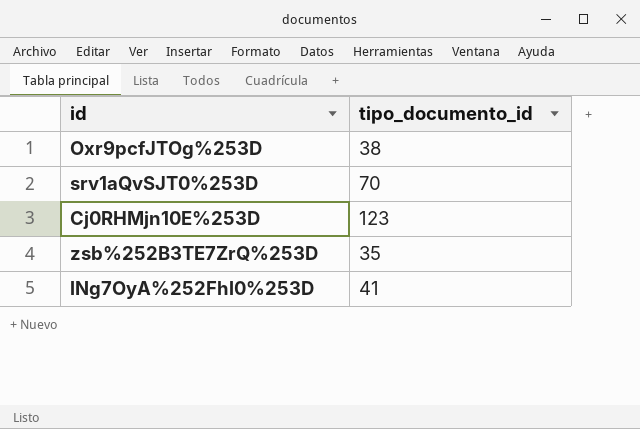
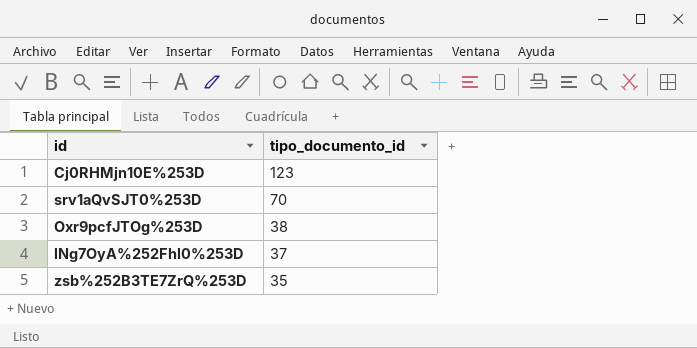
row order: none -> tipo_documento_id descending
lNg7OyA%252Fhl0%253D | tipo_documento_id: 41 -> 37

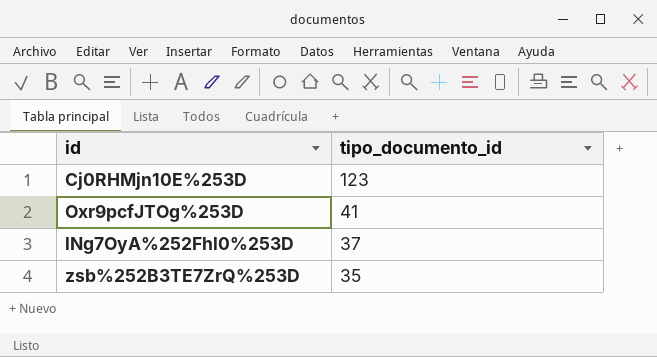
row srv1aQvSJT0%253D: 70 -> none
Oxr9pcfJTOg%253D | tipo_documento_id: 38 -> 41

